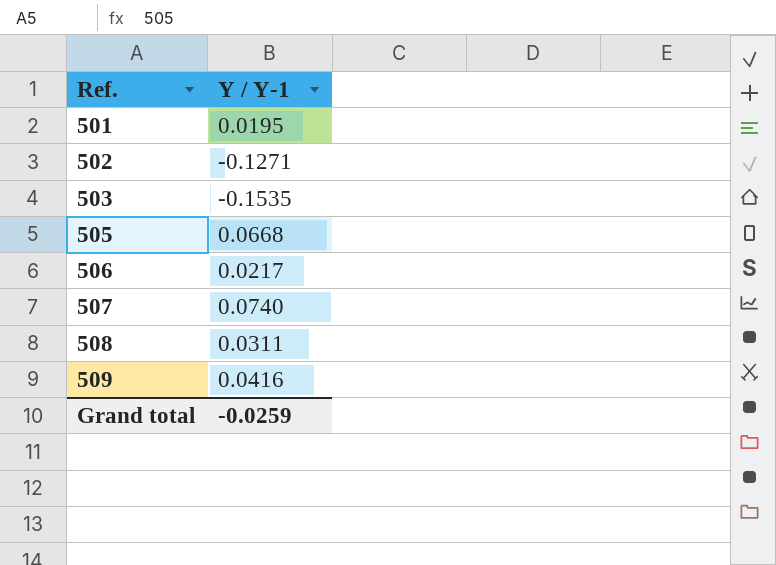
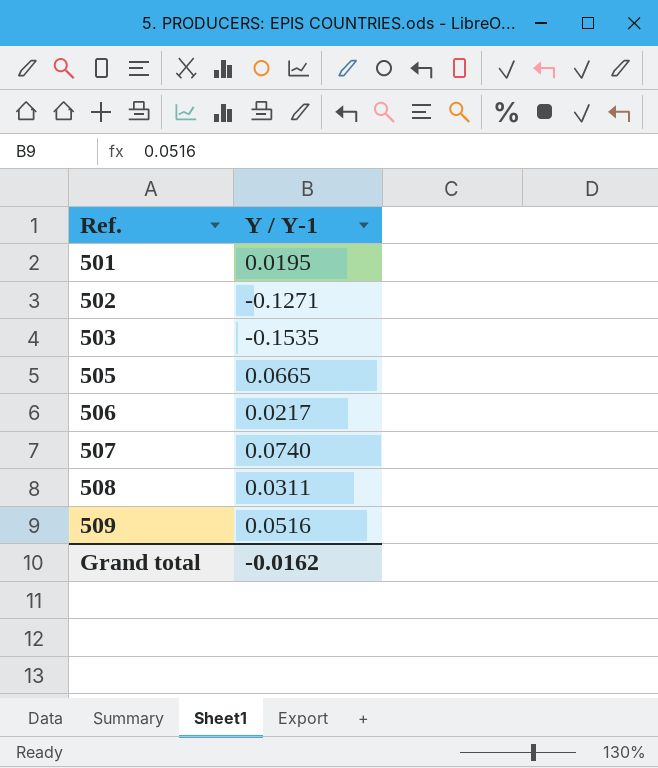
505 | Y / Y-1: 0.0668 -> 0.0665
509 | Y / Y-1: 0.0416 -> 0.0516
Grand total | Y / Y-1: -0.0259 -> -0.0162

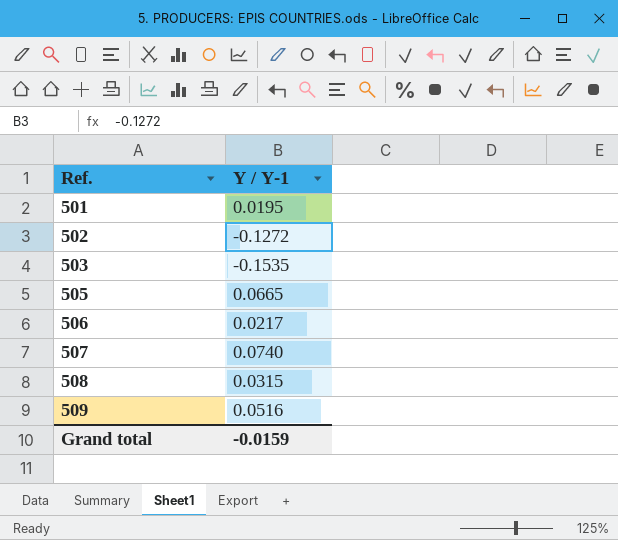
502 | Y / Y-1: -0.1271 -> -0.1272
508 | Y / Y-1: 0.0311 -> 0.0315
Grand total | Y / Y-1: -0.0162 -> -0.0159

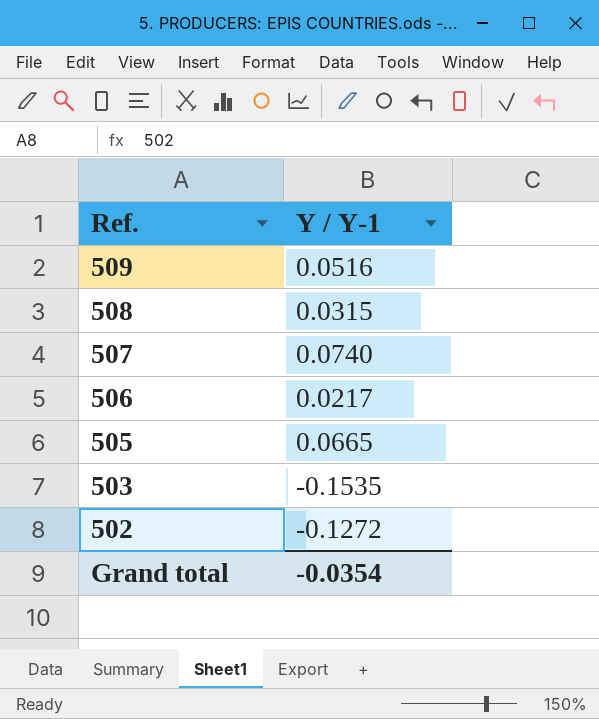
row order: Ref. ascending -> Ref. descending
row 501: 0.0195 -> none
Grand total | Y / Y-1: -0.0159 -> -0.0354

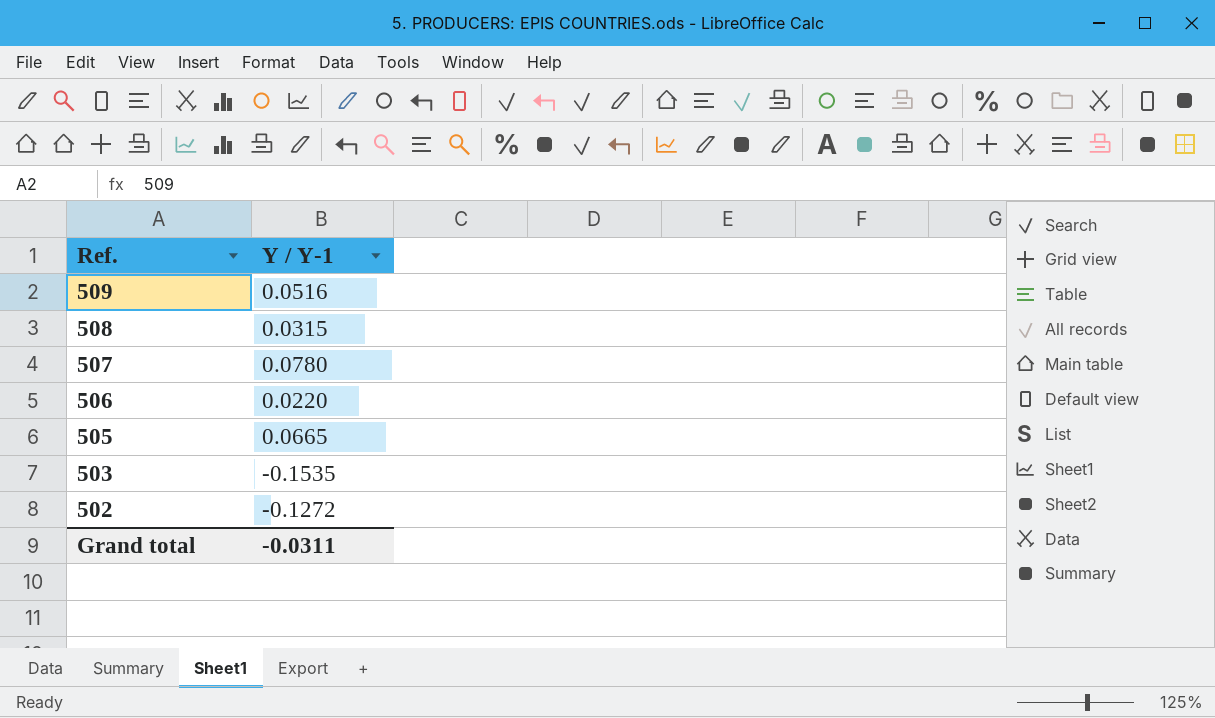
507 | Y / Y-1: 0.0740 -> 0.0780
506 | Y / Y-1: 0.0217 -> 0.0220
Grand total | Y / Y-1: -0.0354 -> -0.0311

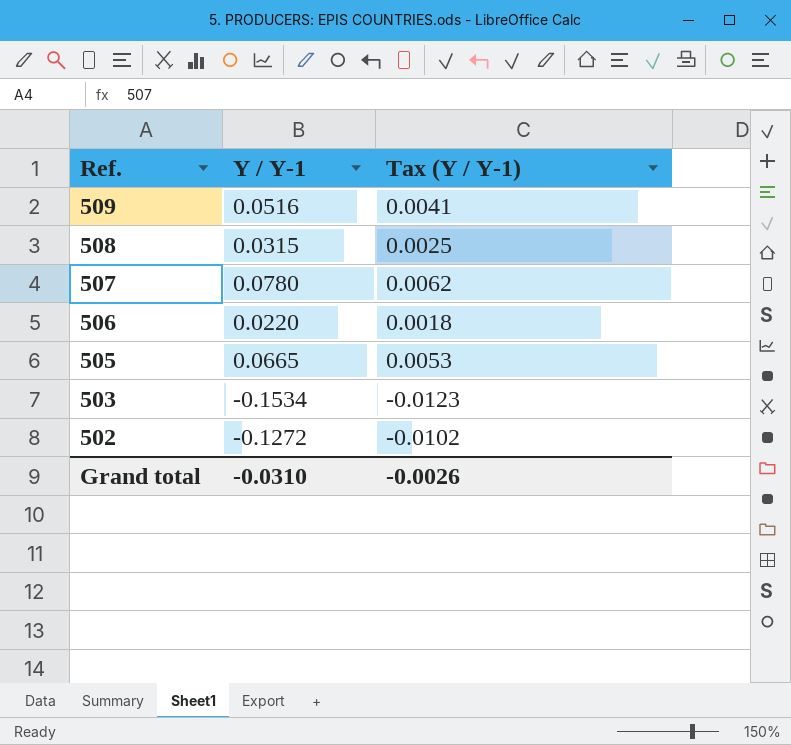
column Tax (Y / Y-1) | formula: none -> [Y / Y-1] * 0.08
503 | Y / Y-1: -0.1535 -> -0.1534
Grand total | Y / Y-1: -0.0311 -> -0.0310

